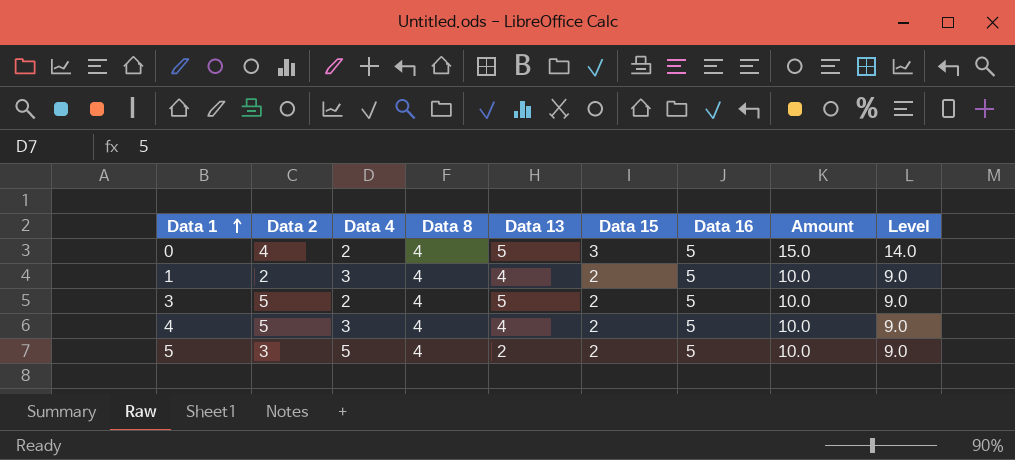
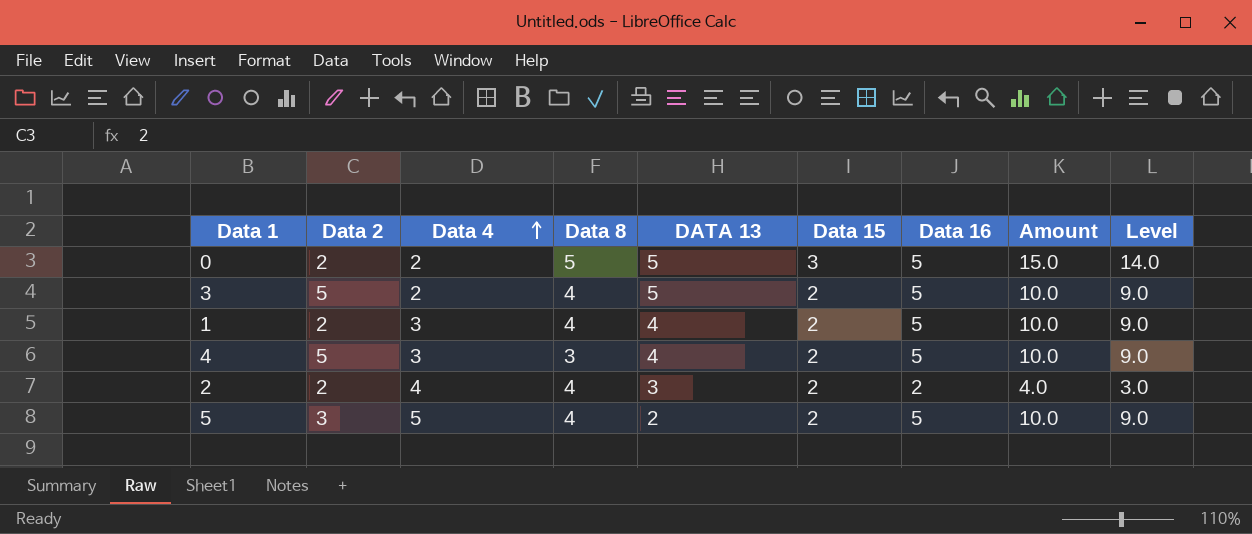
row order: Data 1 ascending -> Data 4 ascending
column name: Data 13 -> DATA 13
0 | Data 2: 4 -> 2
0 | Data 8: 4 -> 5
4 | Data 8: 4 -> 3
row 2: none -> 2 | 4 | 4 | 3 | 2 | 2 | 4.0 | 3.0

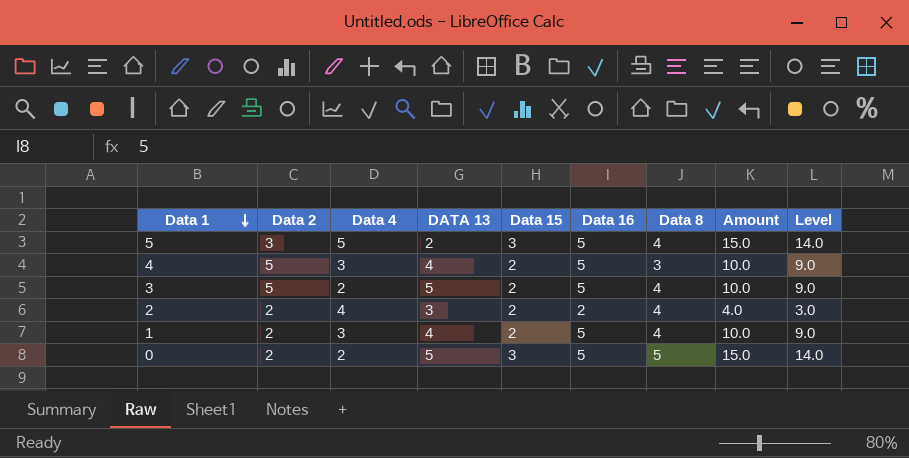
row order: Data 4 ascending -> Data 1 descending
column Data 8 | position: 4 -> 7
5 | Data 15: 2 -> 3
5 | Amount: 10.0 -> 15.0
5 | Level: 9.0 -> 14.0

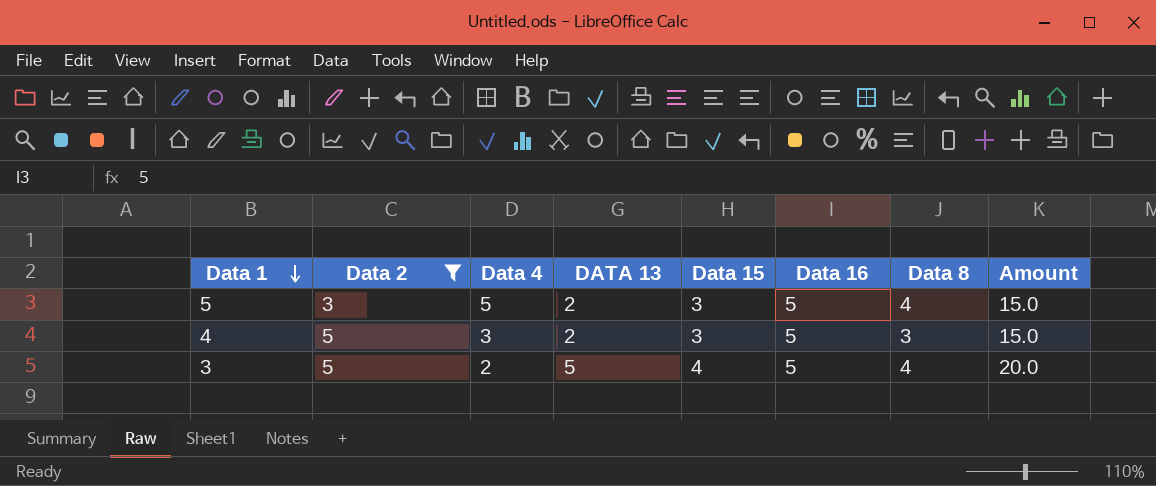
filter: none -> Data 2 != 2
column Level | formula: [Amount] - 1 -> none
4 | DATA 13: 4 -> 2
4 | Data 15: 2 -> 3
4 | Amount: 10.0 -> 15.0
3 | Data 15: 2 -> 4
3 | Amount: 10.0 -> 20.0

